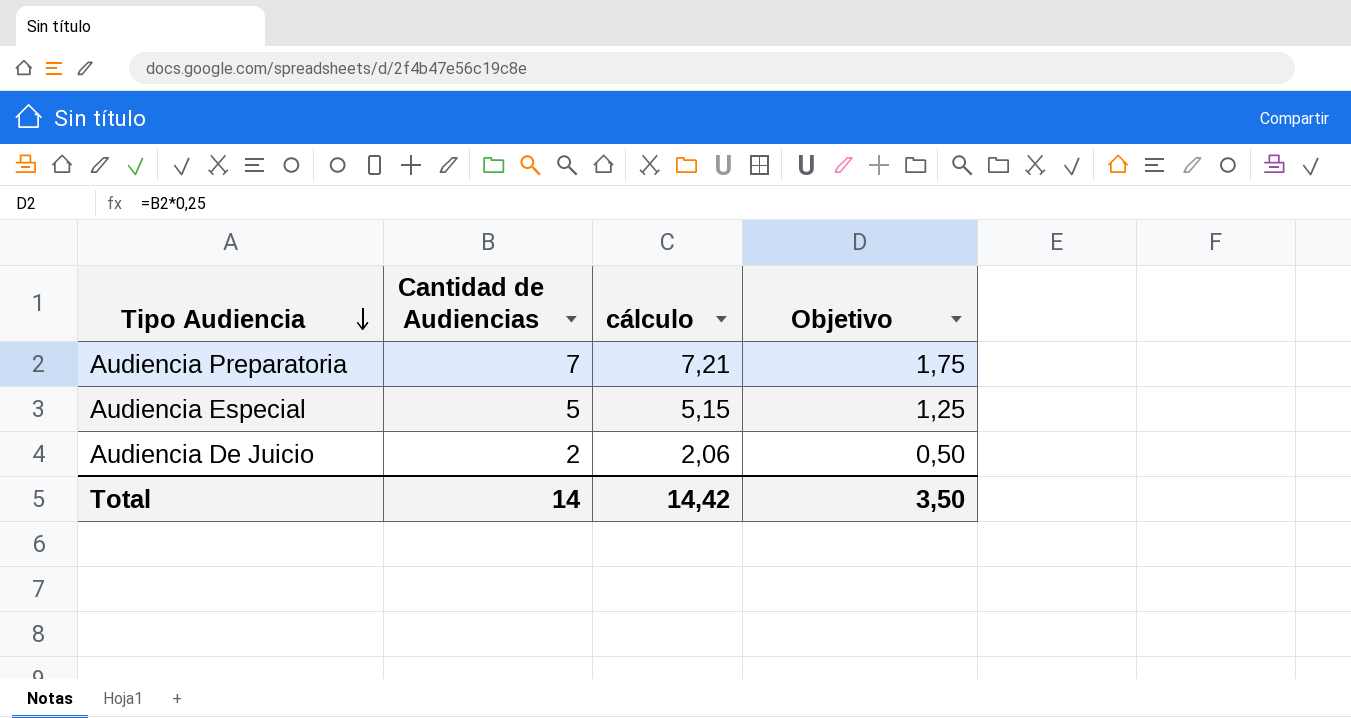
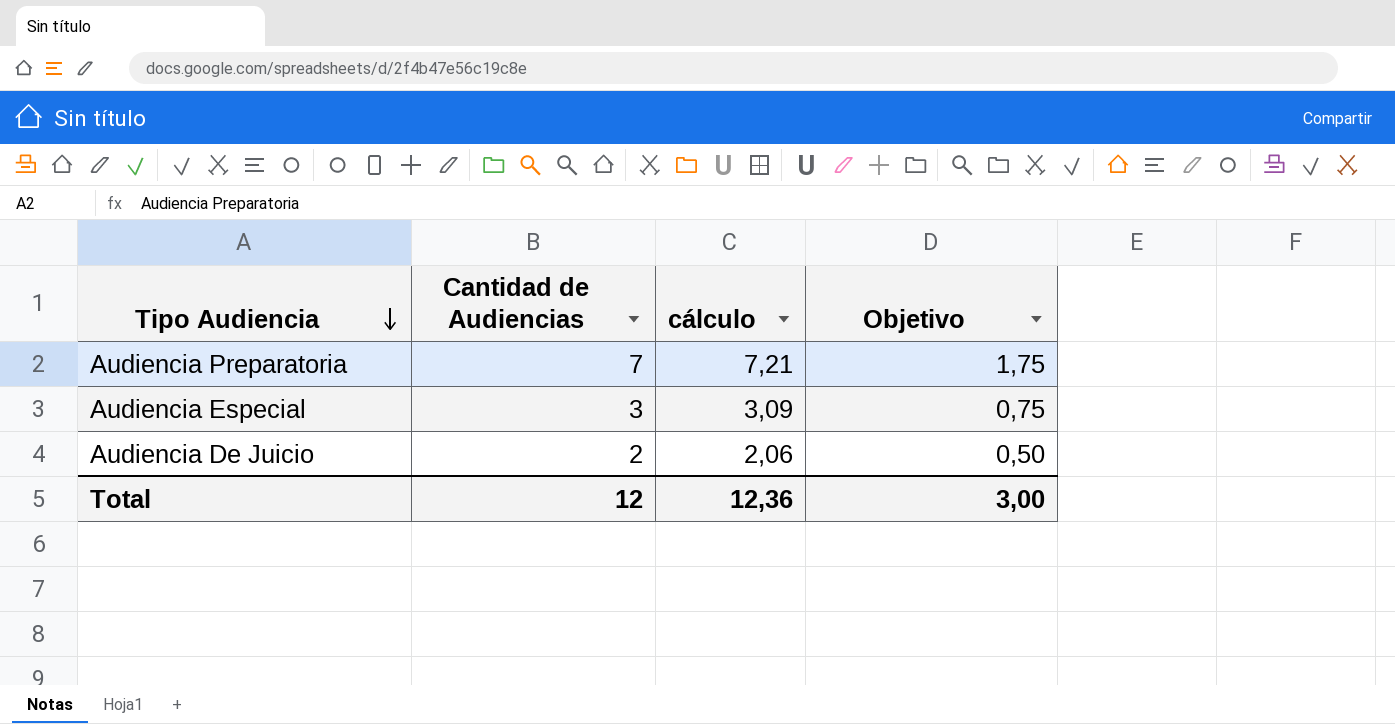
Audiencia Especial | Cantidad de Audiencias: 5 -> 3
Audiencia Especial | cálculo: 5,15 -> 3,09
Audiencia Especial | Objetivo: 1,25 -> 0,75
Total | Cantidad de Audiencias: 14 -> 12
Total | cálculo: 14,42 -> 12,36
Total | Objetivo: 3,50 -> 3,00

